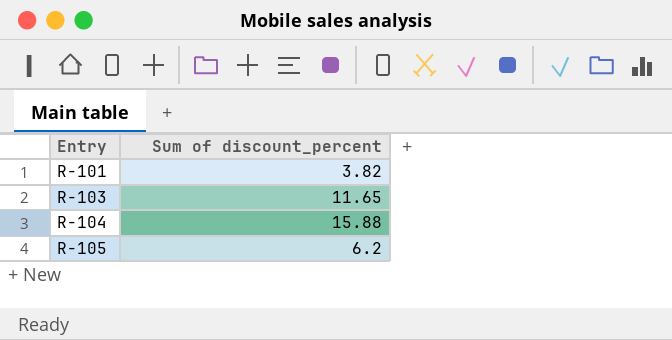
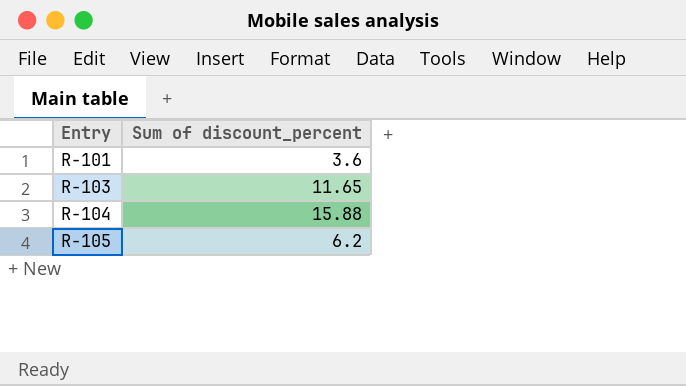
R-101 | Sum of discount_percent: 3.82 -> 3.6

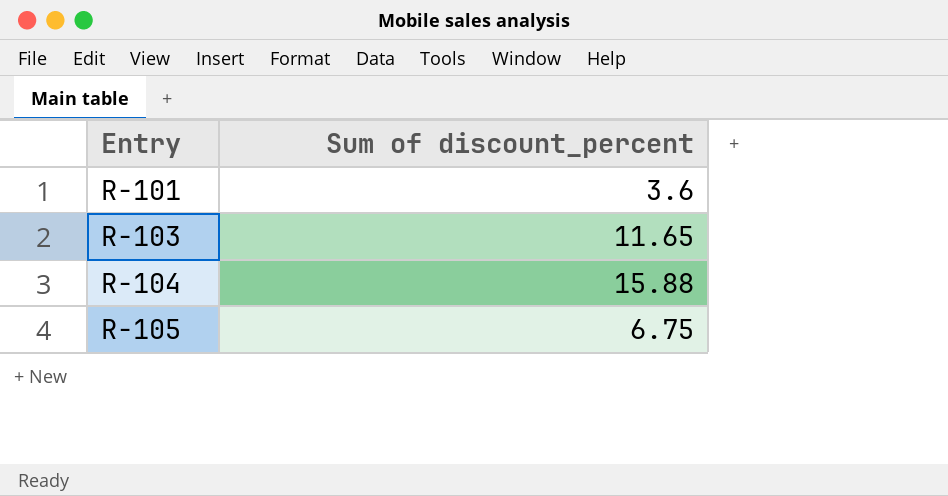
R-105 | Sum of discount_percent: 6.2 -> 6.75

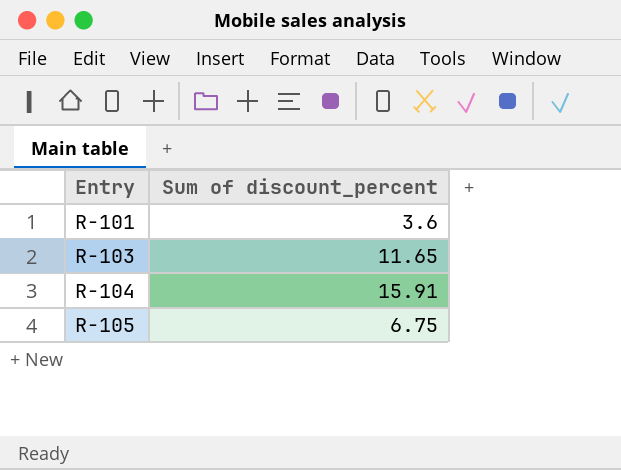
R-104 | Sum of discount_percent: 15.88 -> 15.91

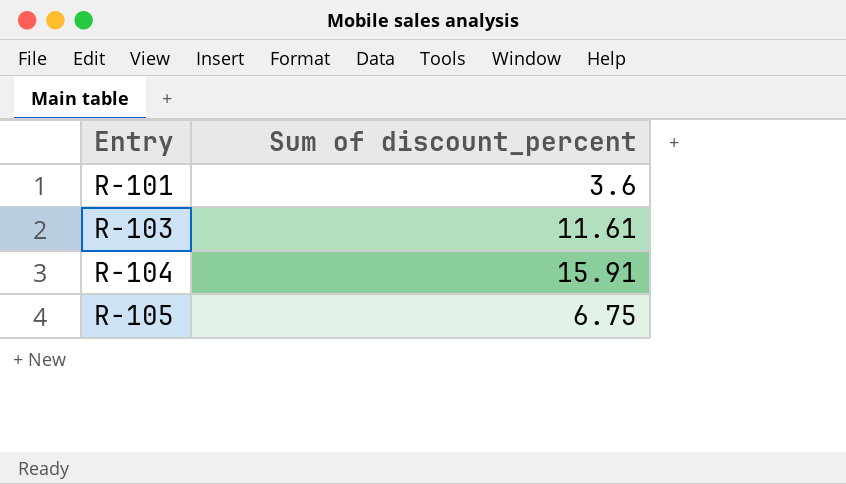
R-103 | Sum of discount_percent: 11.65 -> 11.61

